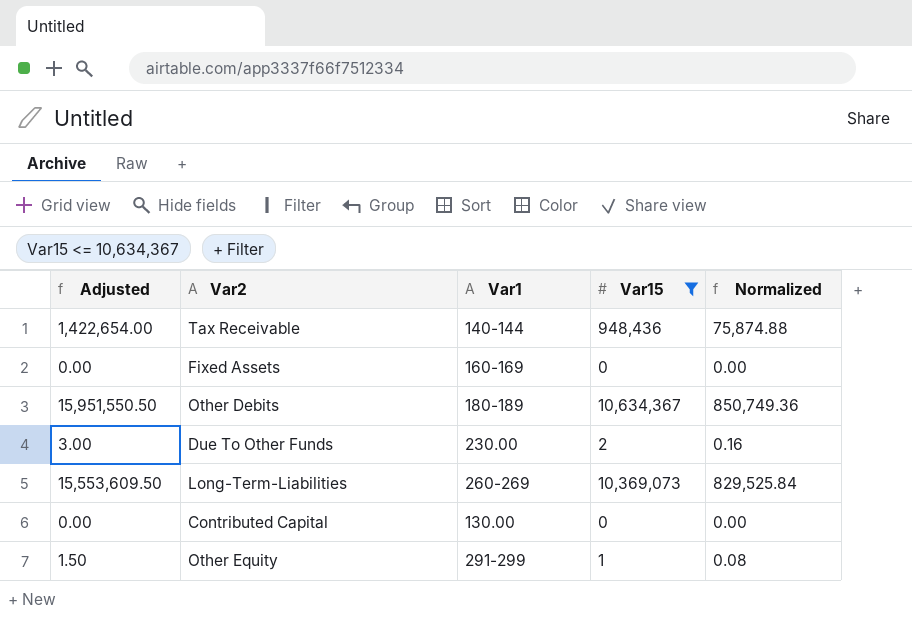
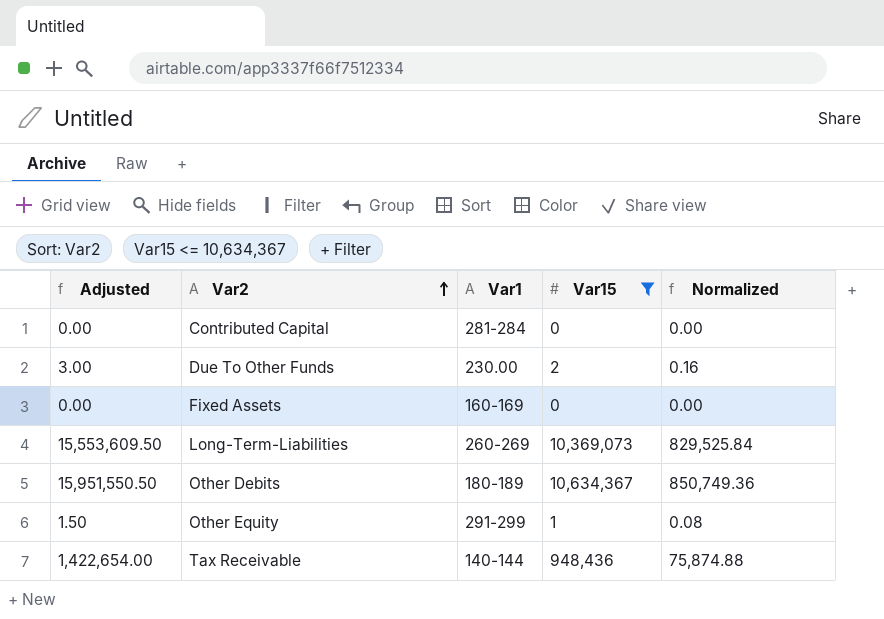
row order: none -> Var2 ascending
Contributed Capital | Var1: 130.00 -> 281-284

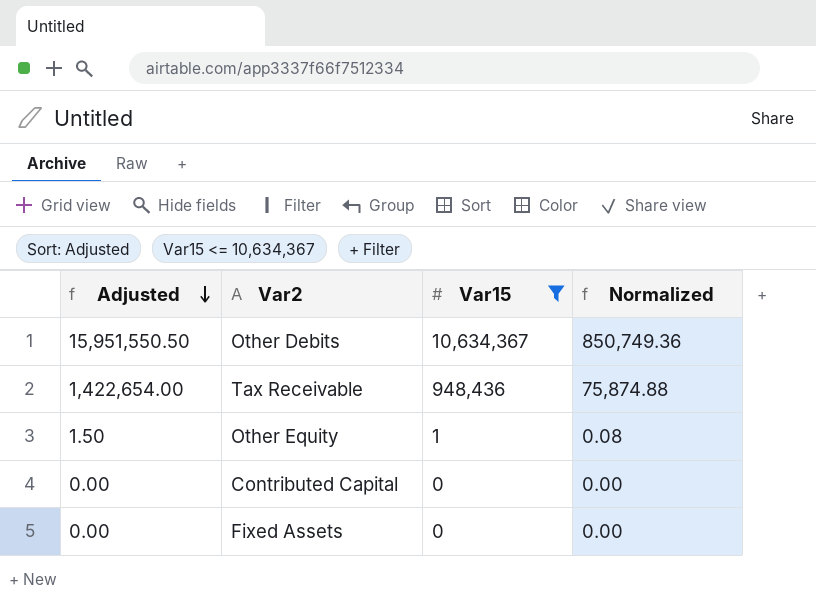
row order: Var2 ascending -> Adjusted descending
column Var1 | position: 3 -> none
row Due To Other Funds: 3.00 | 230.00 | 2 | 0.16 -> none
row Long-Term-Liabilities: 15,553,609.50 | 260-269 | 10,369,073 | 829,525.84 -> none

